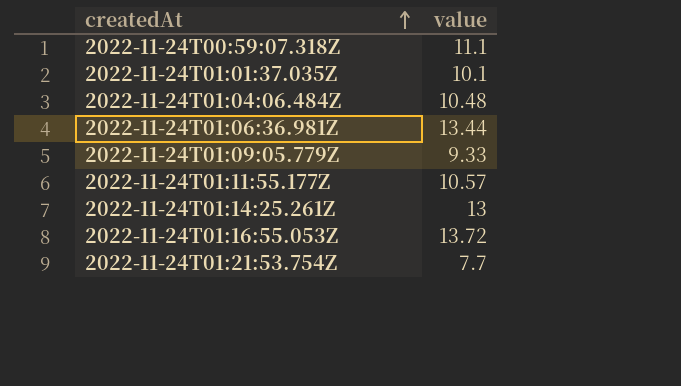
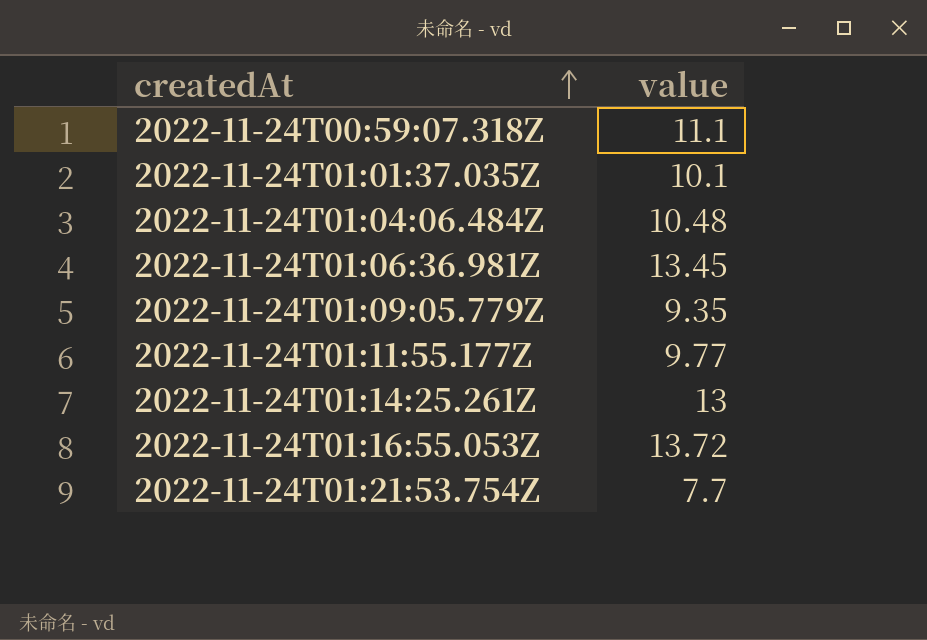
2022-11-24T01:06:36.981Z | value: 13.44 -> 13.45
2022-11-24T01:09:05.779Z | value: 9.33 -> 9.35
2022-11-24T01:11:55.177Z | value: 10.57 -> 9.77

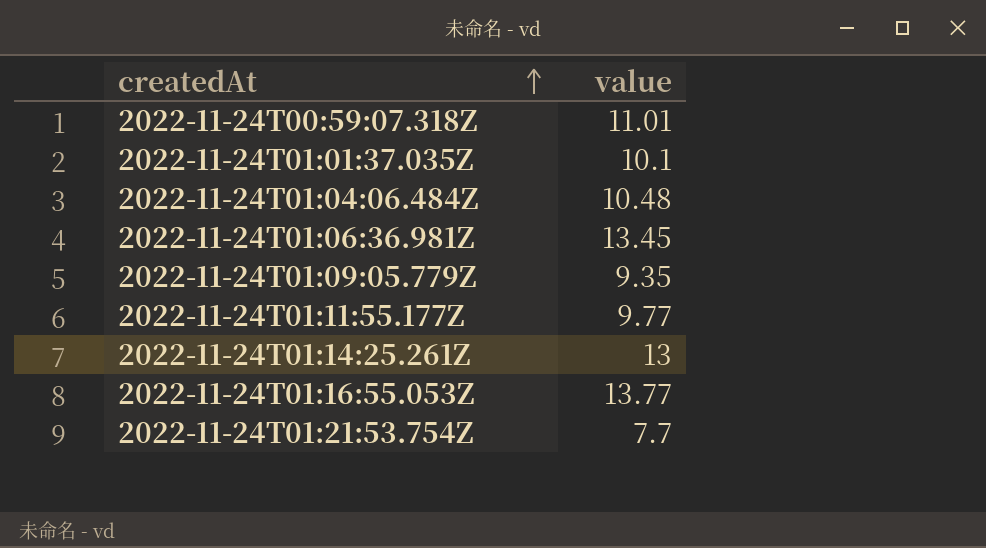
2022-11-24T00:59:07.318Z | value: 11.1 -> 11.01
2022-11-24T01:16:55.053Z | value: 13.72 -> 13.77

